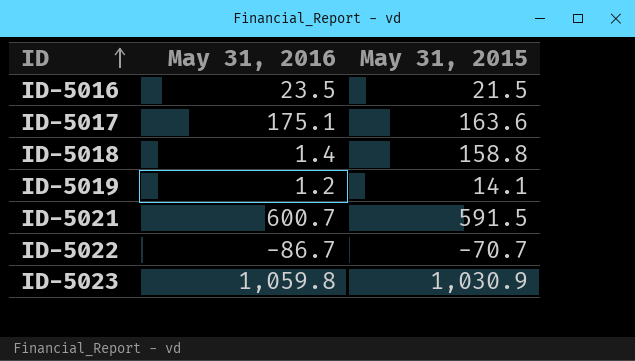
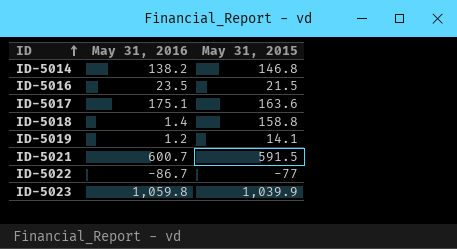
row ID-5014: none -> 138.2 | 146.8
ID-5022 | May 31, 2015: -70.7 -> -77
ID-5023 | May 31, 2015: 1,030.9 -> 1,039.9

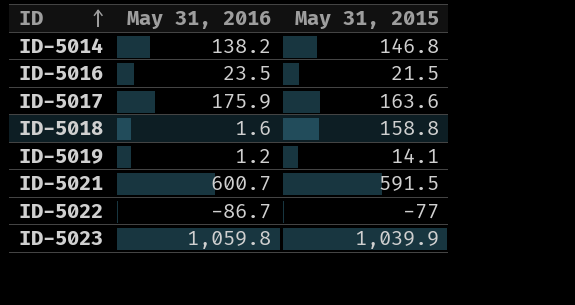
ID-5017 | May 31, 2016: 175.1 -> 175.9
ID-5018 | May 31, 2016: 1.4 -> 1.6

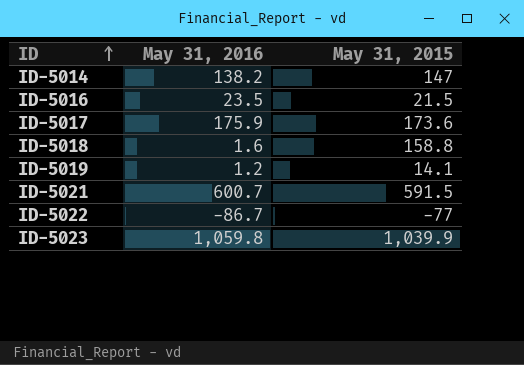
ID-5014 | May 31, 2015: 146.8 -> 147
ID-5017 | May 31, 2015: 163.6 -> 173.6

